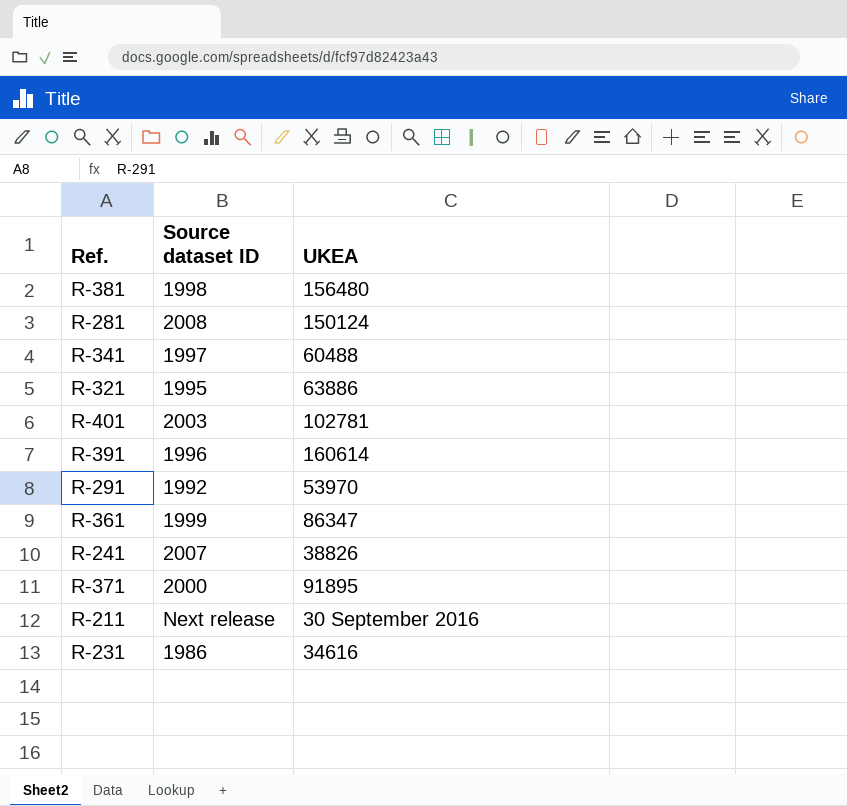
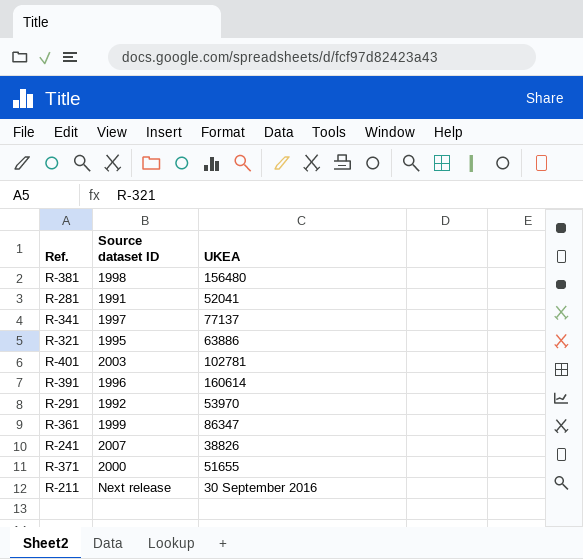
row R-231: 1986 | 34616 -> none
R-281 | Source dataset ID: 2008 -> 1991
R-281 | UKEA: 150124 -> 52041
R-341 | UKEA: 60488 -> 77137
R-371 | UKEA: 91895 -> 51655

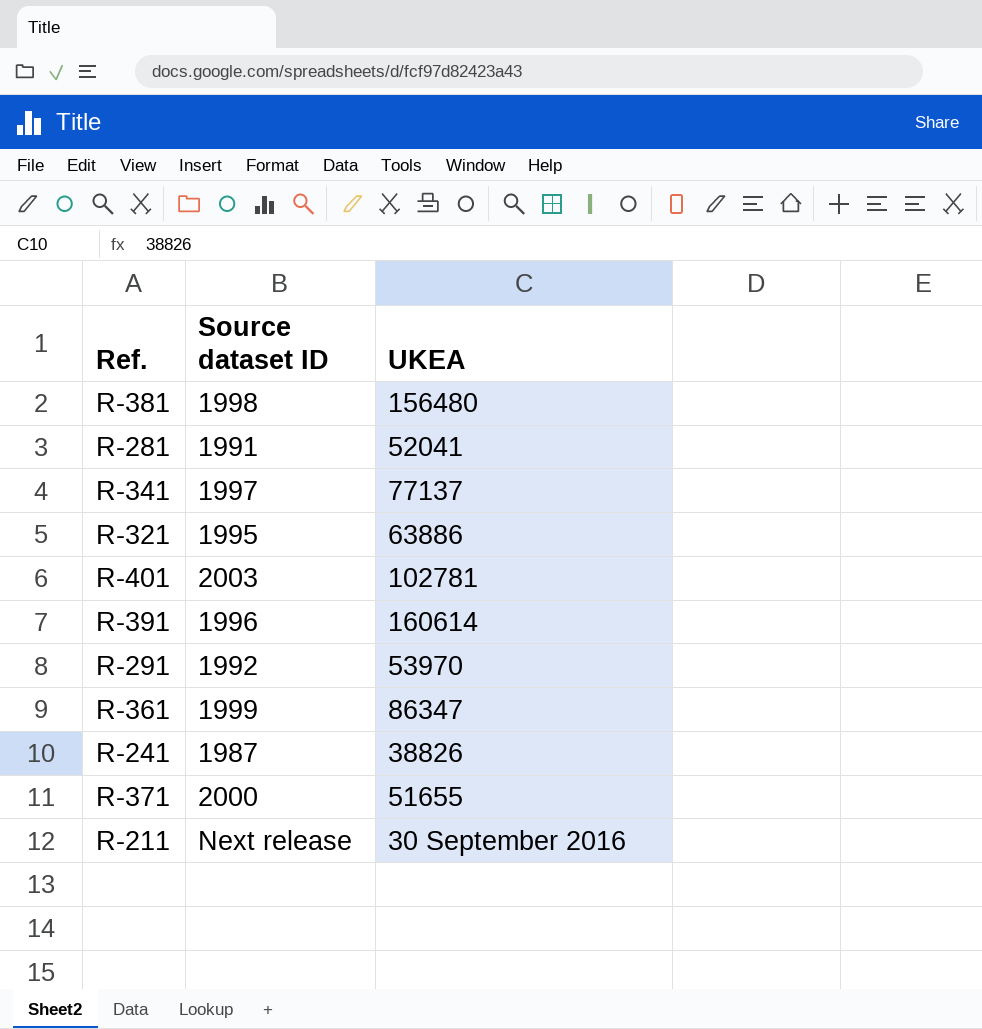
R-241 | Source dataset ID: 2007 -> 1987

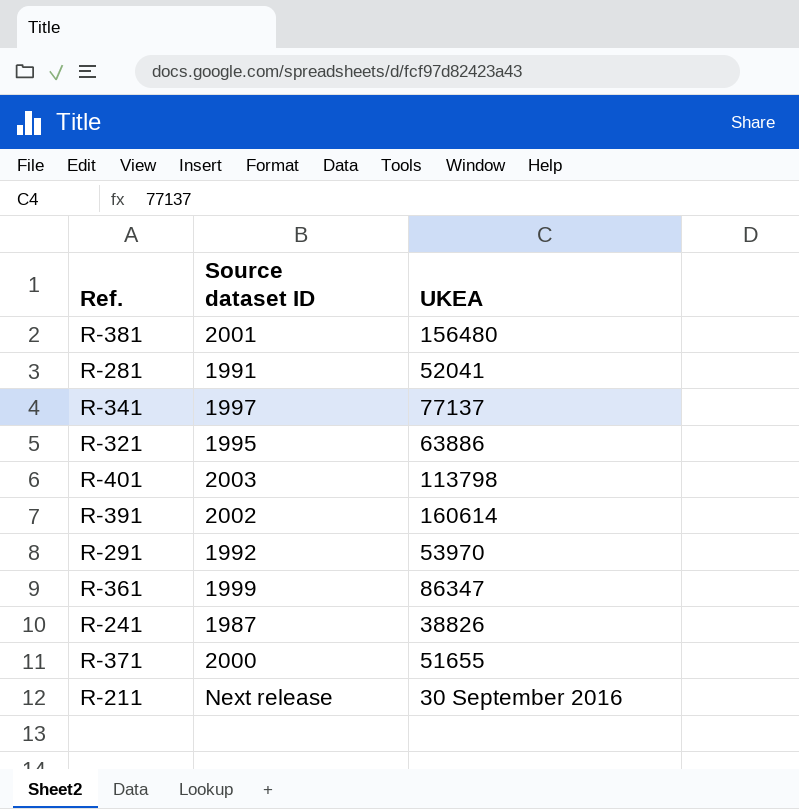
R-381 | Source dataset ID: 1998 -> 2001
R-401 | UKEA: 102781 -> 113798
R-391 | Source dataset ID: 1996 -> 2002

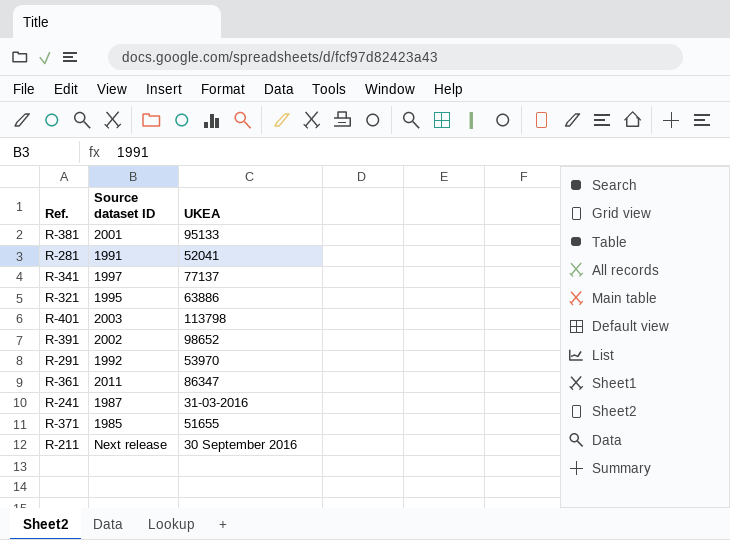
R-381 | UKEA: 156480 -> 95133
R-391 | UKEA: 160614 -> 98652
R-361 | Source dataset ID: 1999 -> 2011
R-241 | UKEA: 38826 -> 31-03-2016
R-371 | Source dataset ID: 2000 -> 1985

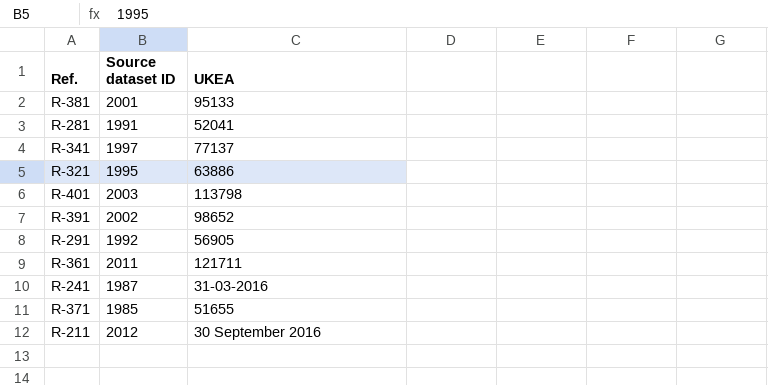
R-291 | UKEA: 53970 -> 56905
R-361 | UKEA: 86347 -> 121711
R-211 | Source dataset ID: Next release -> 2012

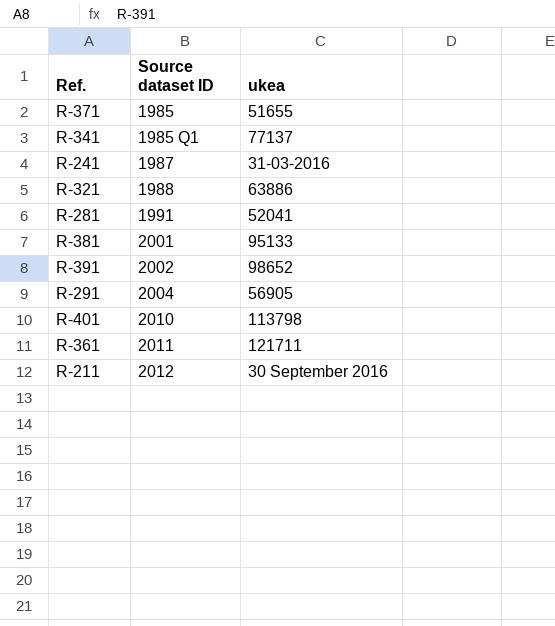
row order: none -> Source dataset ID ascending
column name: UKEA -> ukea
R-341 | Source dataset ID: 1997 -> 1985 Q1
R-321 | Source dataset ID: 1995 -> 1988
R-291 | Source dataset ID: 1992 -> 2004
R-401 | Source dataset ID: 2003 -> 2010

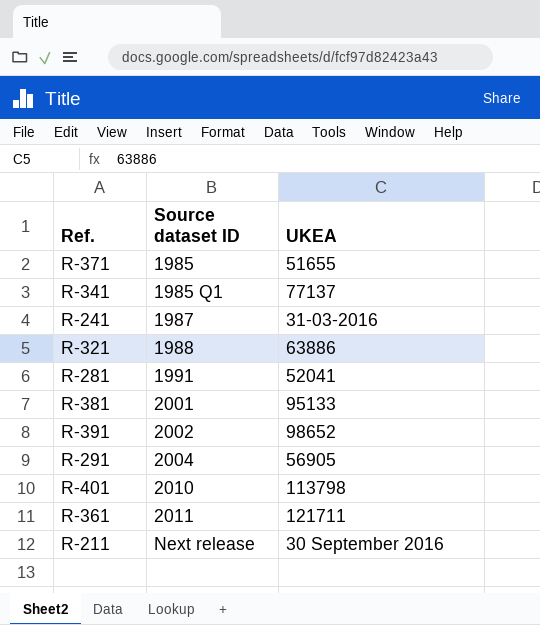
column name: ukea -> UKEA
R-211 | Source dataset ID: 2012 -> Next release

